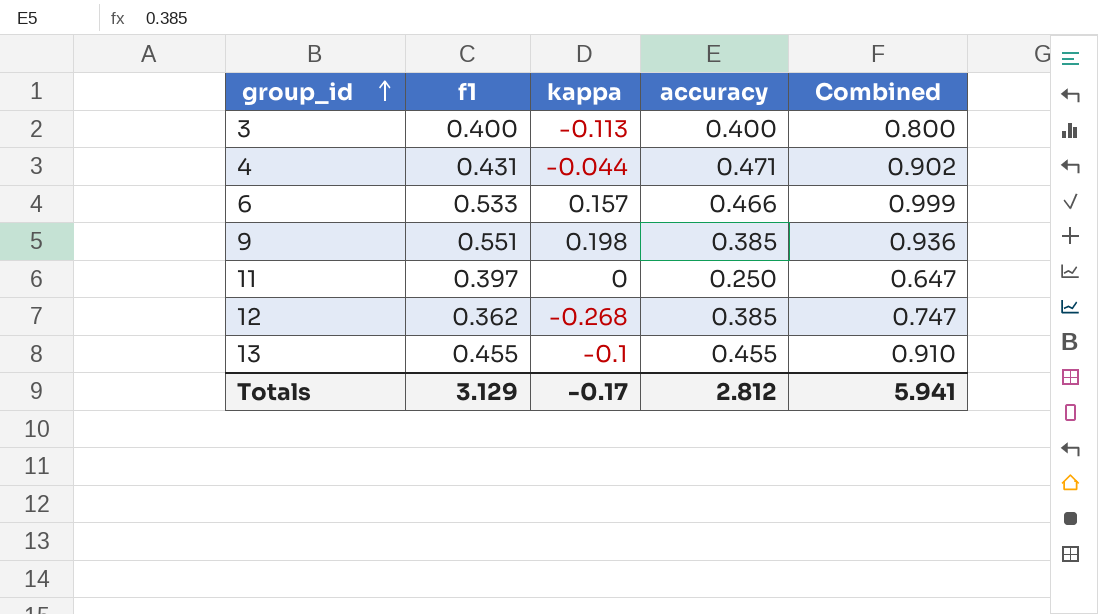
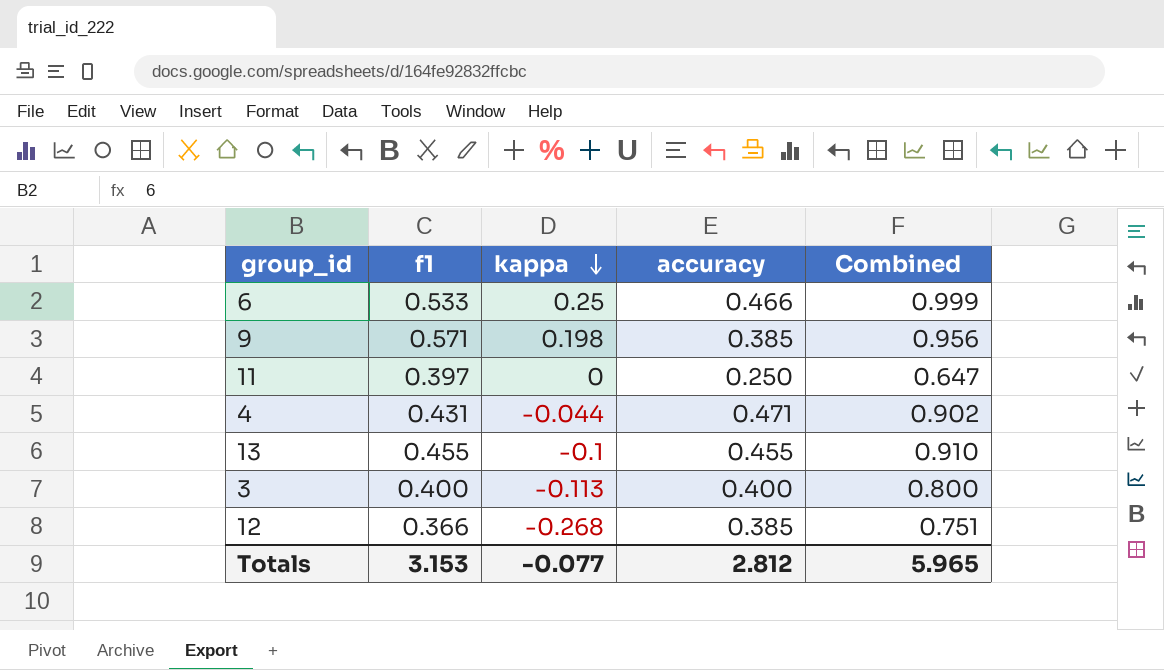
row order: group_id ascending -> kappa descending
6 | kappa: 0.157 -> 0.25
9 | f1: 0.551 -> 0.571
9 | Combined: 0.936 -> 0.956
12 | f1: 0.362 -> 0.366
12 | Combined: 0.747 -> 0.751
Totals | f1: 3.129 -> 3.153
Totals | kappa: -0.17 -> -0.077
Totals | Combined: 5.941 -> 5.965

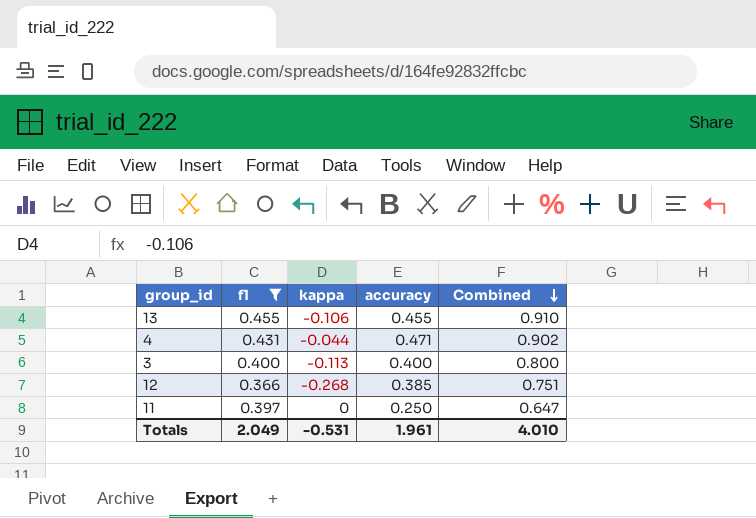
filter: none -> f1 <= 0.455
row order: kappa descending -> Combined descending
13 | kappa: -0.1 -> -0.106
Totals | f1: 3.153 -> 2.049
Totals | kappa: -0.077 -> -0.531
Totals | accuracy: 2.812 -> 1.961
Totals | Combined: 5.965 -> 4.010

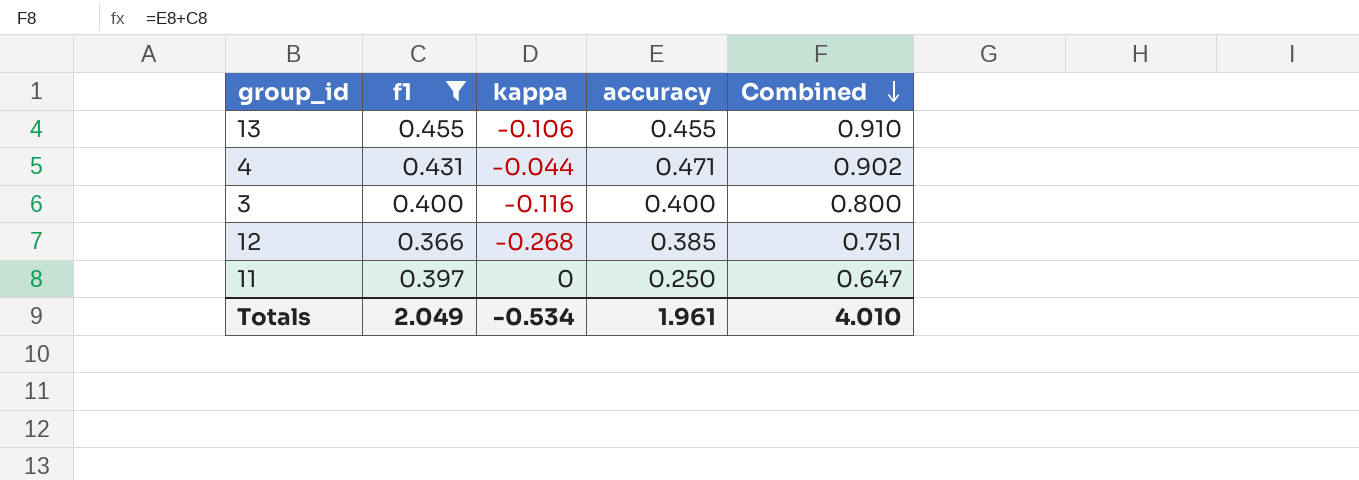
3 | kappa: -0.113 -> -0.116
Totals | kappa: -0.531 -> -0.534

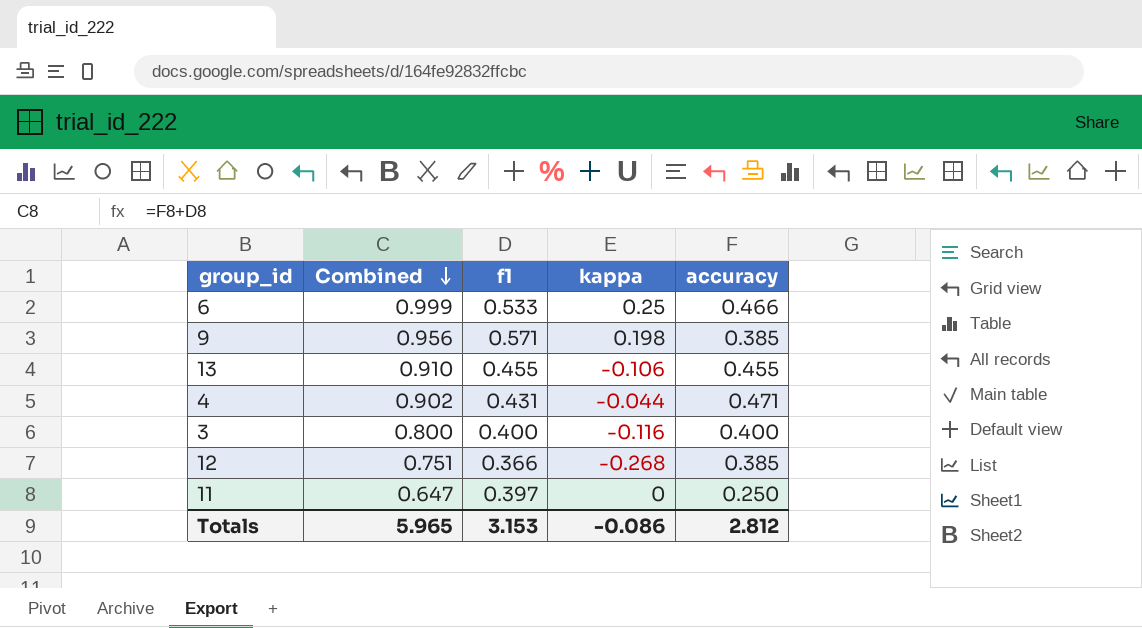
filter: f1 <= 0.455 -> none
column Combined | position: 5 -> 2
Totals | Combined: 4.010 -> 5.965
Totals | f1: 2.049 -> 3.153
Totals | kappa: -0.534 -> -0.086
Totals | accuracy: 1.961 -> 2.812

